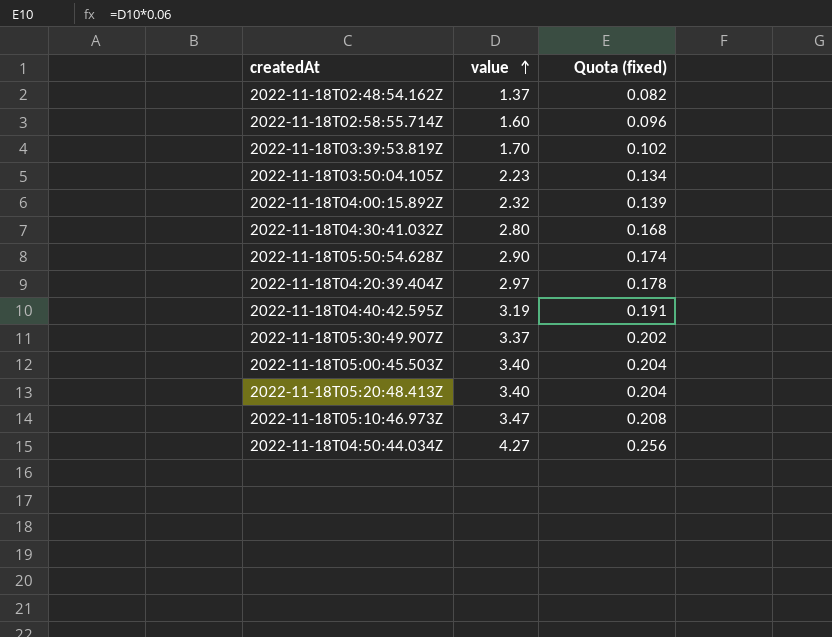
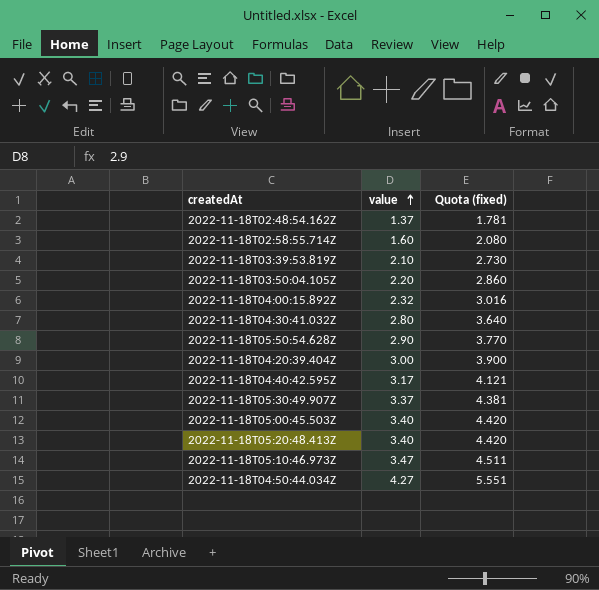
column Quota (fixed) | formula: [value] * 0.06 -> [value] * 1.3
2022-11-18T03:39:53.819Z | value: 1.70 -> 2.10
2022-11-18T03:50:04.105Z | value: 2.23 -> 2.20
2022-11-18T04:20:39.404Z | value: 2.97 -> 3.00
2022-11-18T04:40:42.595Z | value: 3.19 -> 3.17

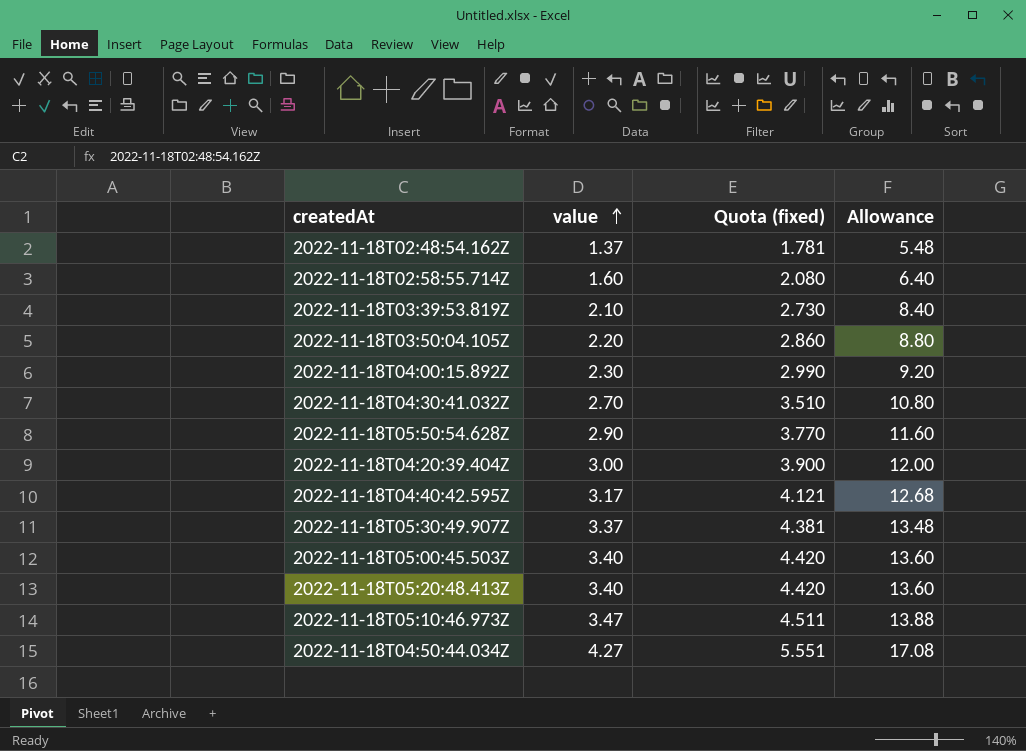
column Allowance | formula: none -> [value] * 4
2022-11-18T04:00:15.892Z | value: 2.32 -> 2.30
2022-11-18T04:00:15.892Z | Quota (fixed): 3.016 -> 2.990
2022-11-18T04:30:41.032Z | value: 2.80 -> 2.70
2022-11-18T04:30:41.032Z | Quota (fixed): 3.640 -> 3.510

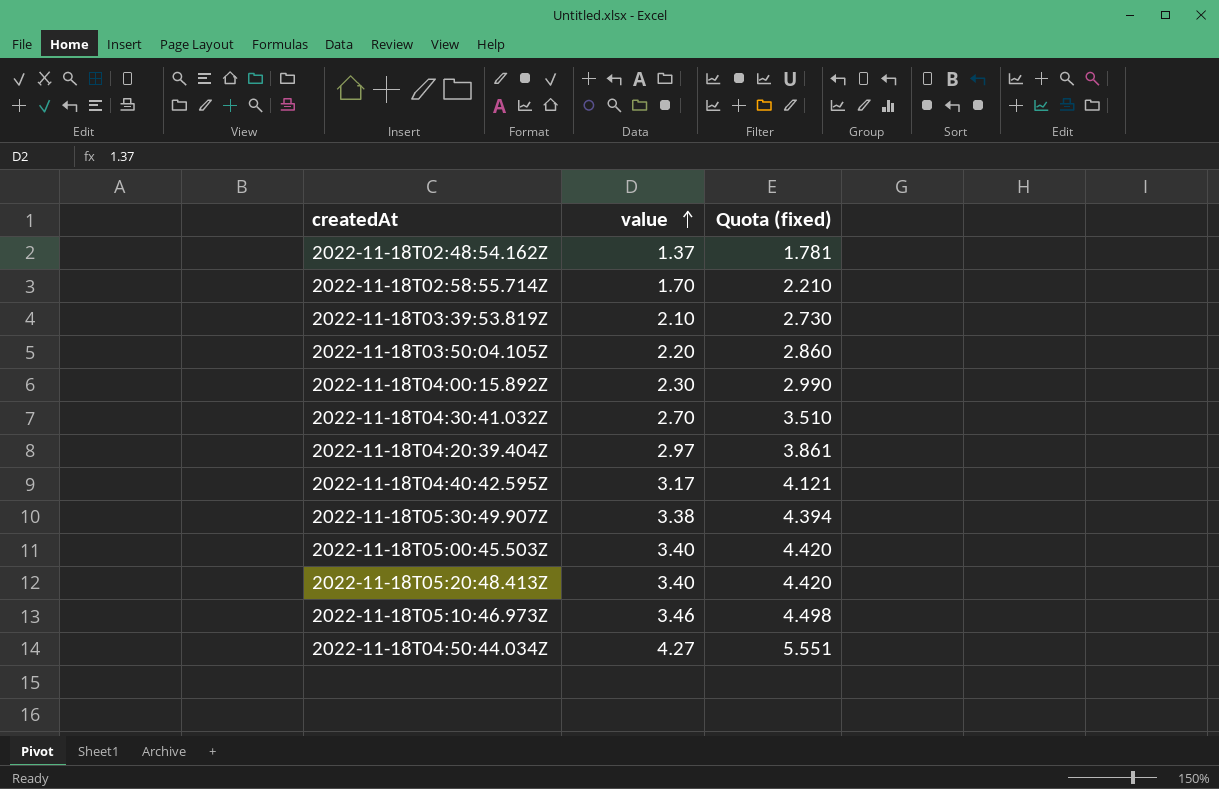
column Allowance | formula: [value] * 4 -> none
row 2022-11-18T05:50:54.628Z: 2.90 | 3.770 | 11.60 -> none
2022-11-18T02:58:55.714Z | value: 1.60 -> 1.70
2022-11-18T02:58:55.714Z | Quota (fixed): 2.080 -> 2.210
2022-11-18T04:20:39.404Z | value: 3.00 -> 2.97
2022-11-18T04:20:39.404Z | Quota (fixed): 3.900 -> 3.861
2022-11-18T05:30:49.907Z | value: 3.37 -> 3.38
2022-11-18T05:30:49.907Z | Quota (fixed): 4.381 -> 4.394
2022-11-18T05:10:46.973Z | value: 3.47 -> 3.46
2022-11-18T05:10:46.973Z | Quota (fixed): 4.511 -> 4.498

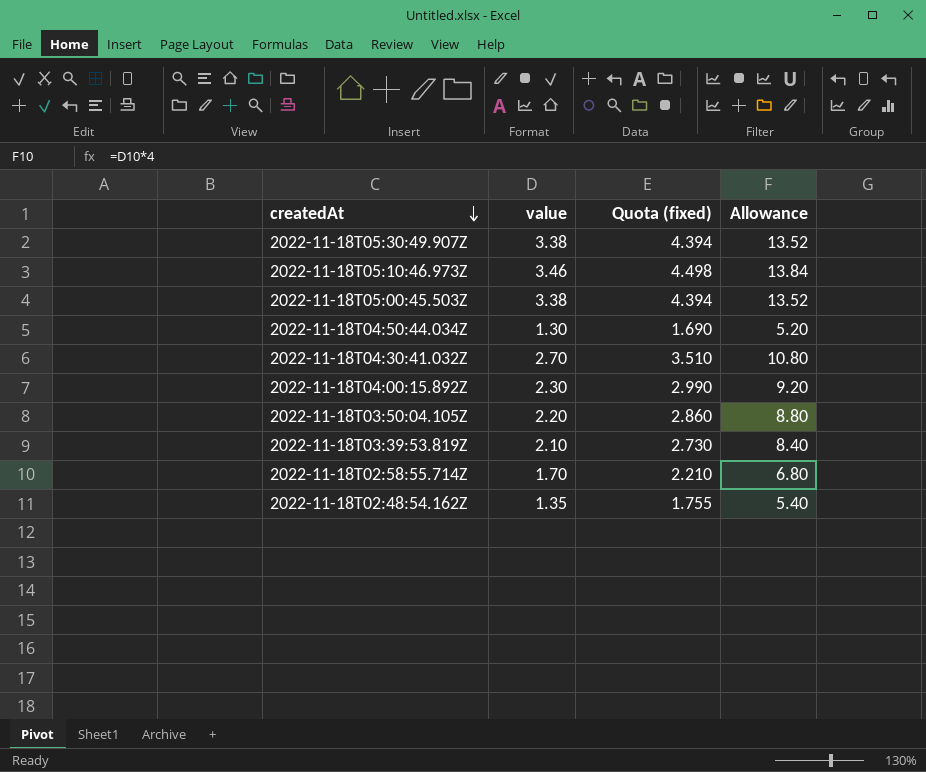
row order: value ascending -> createdAt descending
column Allowance | formula: none -> [value] * 4
row 2022-11-18T04:20:39.404Z: 2.97 | 3.861 -> none
row 2022-11-18T04:40:42.595Z: 3.17 | 4.121 -> none
row 2022-11-18T05:20:48.413Z: 3.40 | 4.420 -> none
2022-11-18T05:00:45.503Z | value: 3.40 -> 3.38
2022-11-18T05:00:45.503Z | Quota (fixed): 4.420 -> 4.394
2022-11-18T04:50:44.034Z | value: 4.27 -> 1.30
2022-11-18T04:50:44.034Z | Quota (fixed): 5.551 -> 1.690
2022-11-18T02:48:54.162Z | value: 1.37 -> 1.35
2022-11-18T02:48:54.162Z | Quota (fixed): 1.781 -> 1.755

